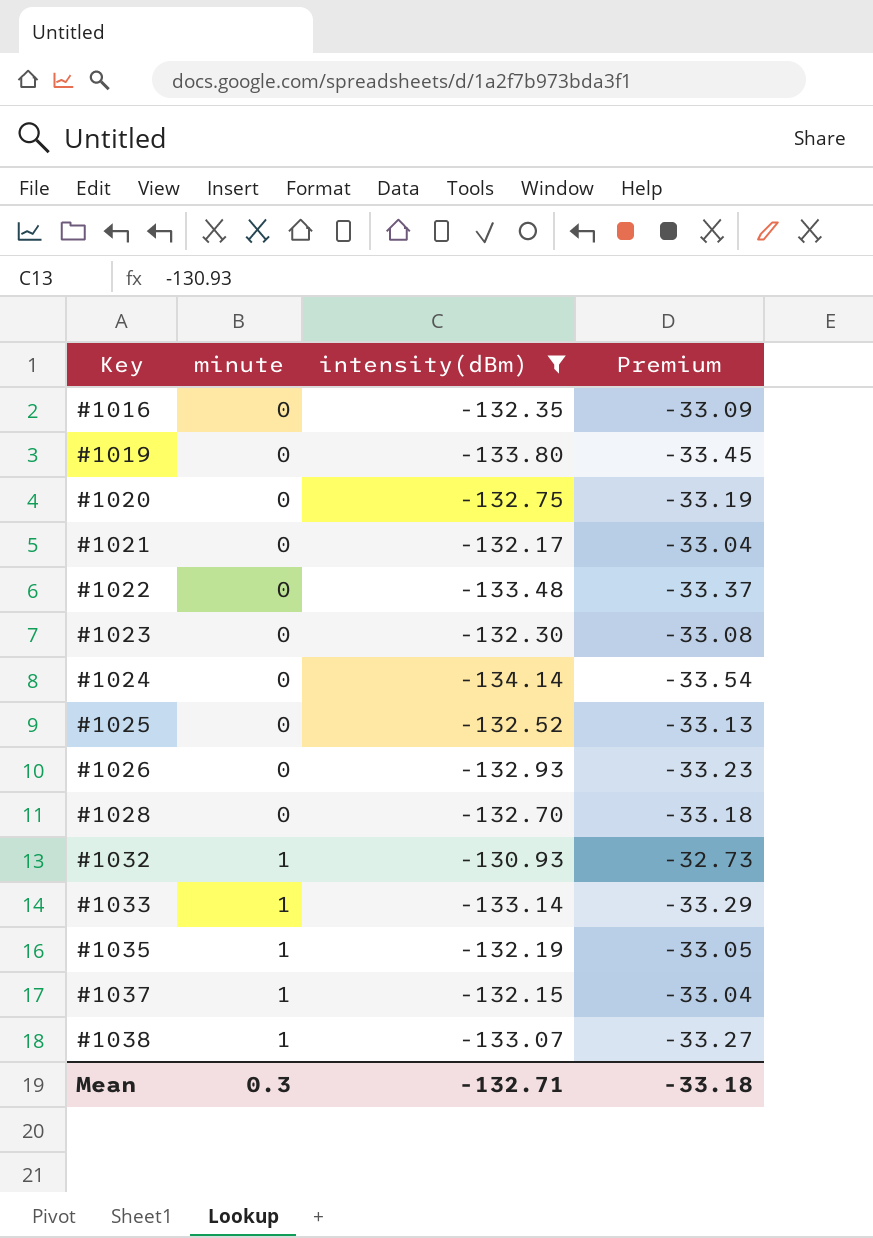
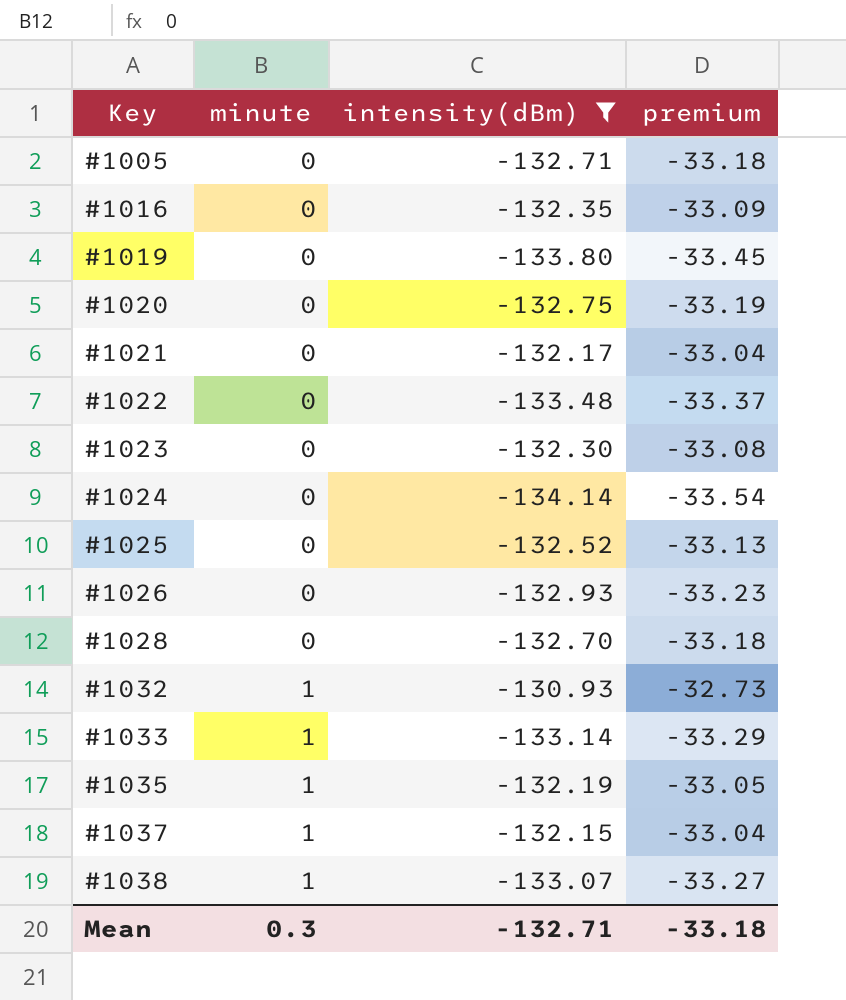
column name: Premium -> premium
row #1005: none -> 0 | -132.71 | -33.18

